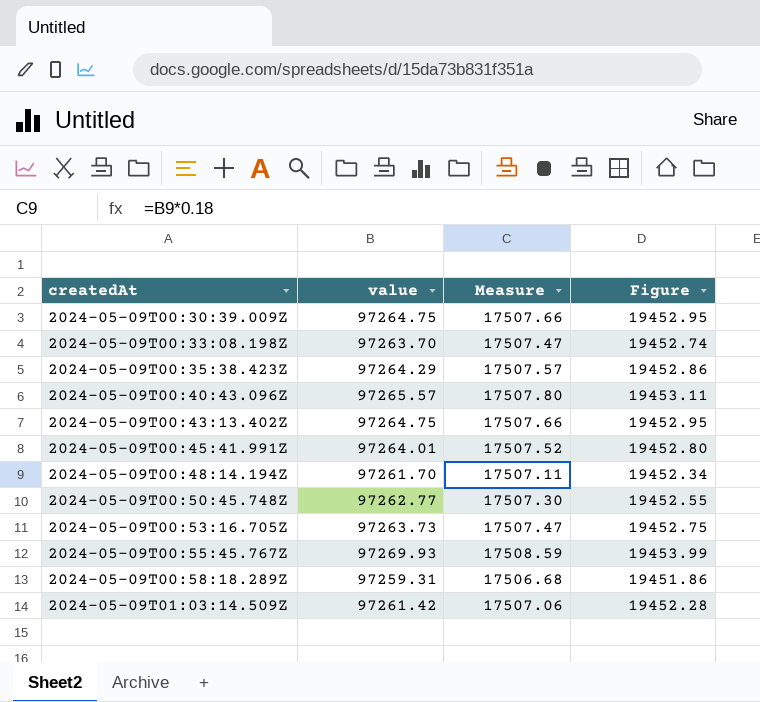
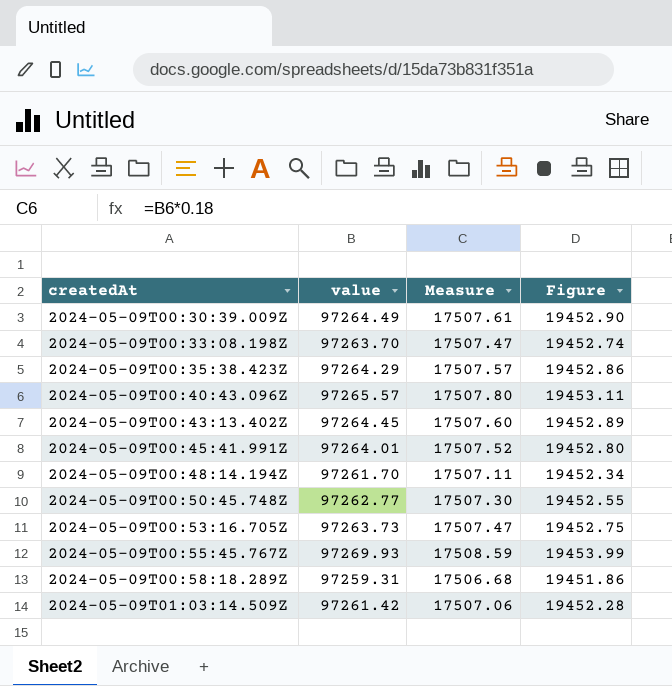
2024-05-09T00:30:39.009Z | value: 97264.75 -> 97264.49
2024-05-09T00:30:39.009Z | Measure: 17507.66 -> 17507.61
2024-05-09T00:30:39.009Z | Figure: 19452.95 -> 19452.90
2024-05-09T00:43:13.402Z | value: 97264.75 -> 97264.45
2024-05-09T00:43:13.402Z | Measure: 17507.66 -> 17507.60
2024-05-09T00:43:13.402Z | Figure: 19452.95 -> 19452.89

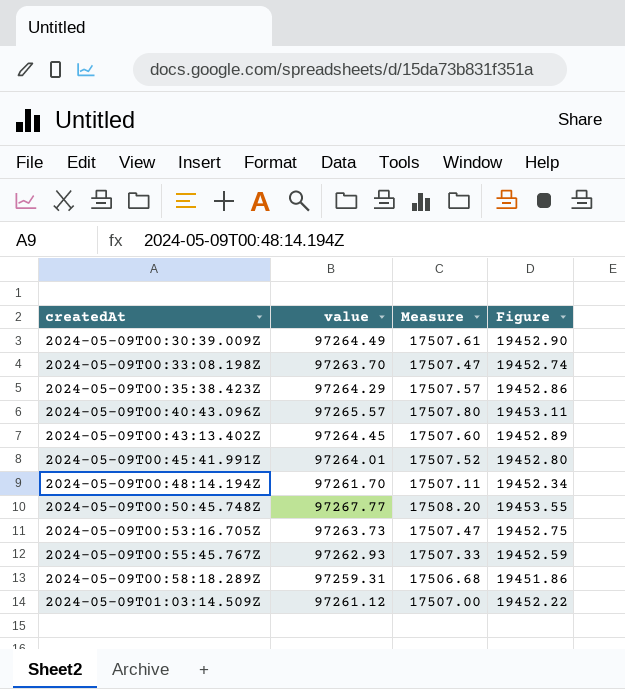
2024-05-09T00:50:45.748Z | value: 97262.77 -> 97267.77
2024-05-09T00:50:45.748Z | Measure: 17507.30 -> 17508.20
2024-05-09T00:50:45.748Z | Figure: 19452.55 -> 19453.55
2024-05-09T00:55:45.767Z | value: 97269.93 -> 97262.93
2024-05-09T00:55:45.767Z | Measure: 17508.59 -> 17507.33
2024-05-09T00:55:45.767Z | Figure: 19453.99 -> 19452.59
2024-05-09T01:03:14.509Z | value: 97261.42 -> 97261.12
2024-05-09T01:03:14.509Z | Measure: 17507.06 -> 17507.00
2024-05-09T01:03:14.509Z | Figure: 19452.28 -> 19452.22

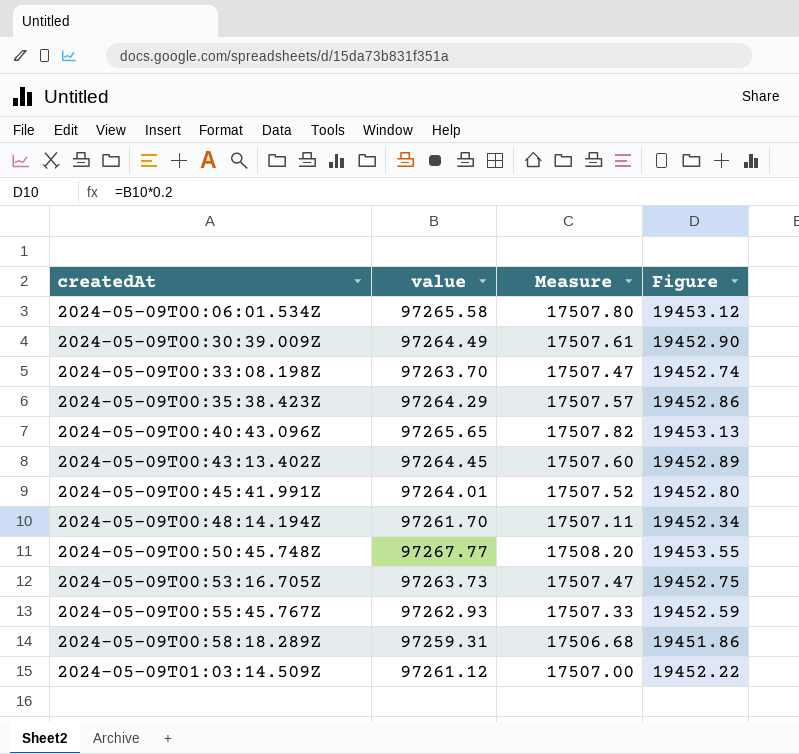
row 2024-05-09T00:06:01.534Z: none -> 97265.58 | 17507.80 | 19453.12
2024-05-09T00:40:43.096Z | value: 97265.57 -> 97265.65
2024-05-09T00:40:43.096Z | Measure: 17507.80 -> 17507.82
2024-05-09T00:40:43.096Z | Figure: 19453.11 -> 19453.13

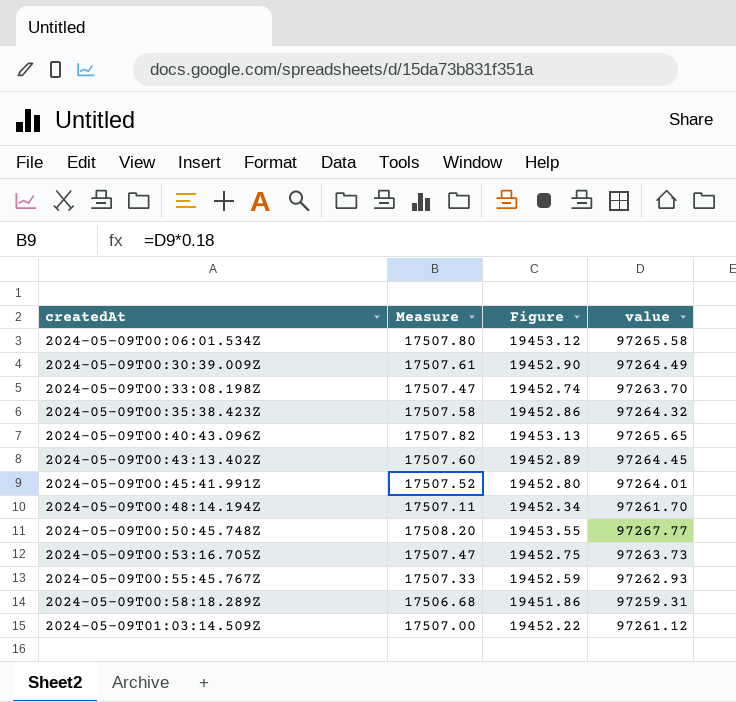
column value | position: 2 -> 4
2024-05-09T00:35:38.423Z | Measure: 17507.57 -> 17507.58
2024-05-09T00:35:38.423Z | value: 97264.29 -> 97264.32

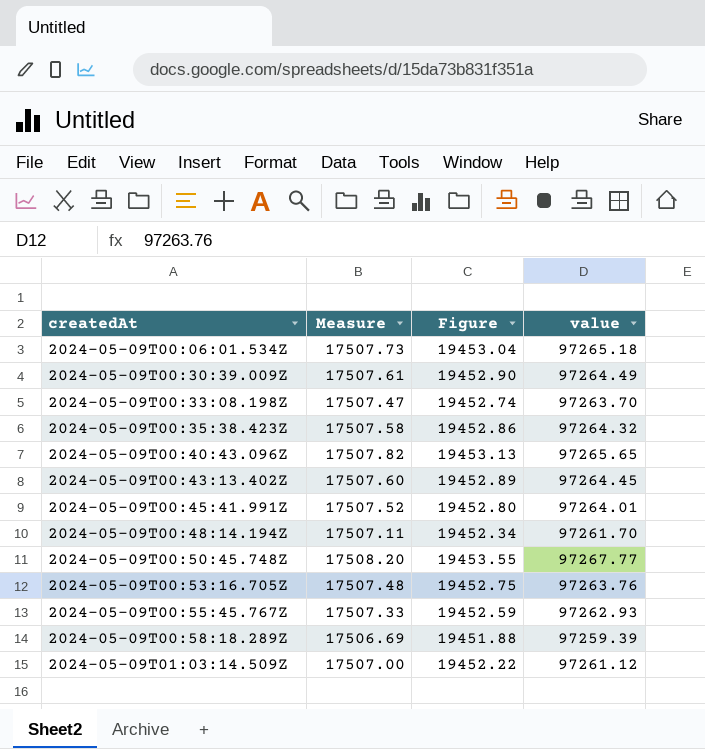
2024-05-09T00:06:01.534Z | Measure: 17507.80 -> 17507.73
2024-05-09T00:06:01.534Z | Figure: 19453.12 -> 19453.04
2024-05-09T00:06:01.534Z | value: 97265.58 -> 97265.18
2024-05-09T00:53:16.705Z | Measure: 17507.47 -> 17507.48
2024-05-09T00:53:16.705Z | value: 97263.73 -> 97263.76
2024-05-09T00:58:18.289Z | Measure: 17506.68 -> 17506.69
2024-05-09T00:58:18.289Z | Figure: 19451.86 -> 19451.88
2024-05-09T00:58:18.289Z | value: 97259.31 -> 97259.39

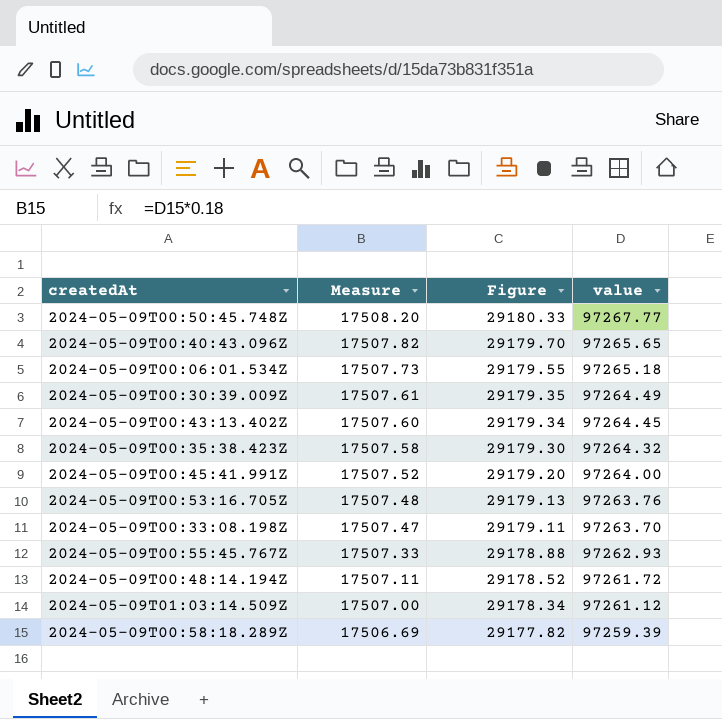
row order: createdAt ascending -> Measure descending
column Figure | formula: [value] * 0.2 -> [value] * 0.3
2024-05-09T00:45:41.991Z | value: 97264.01 -> 97264.00
2024-05-09T00:48:14.194Z | value: 97261.70 -> 97261.72

